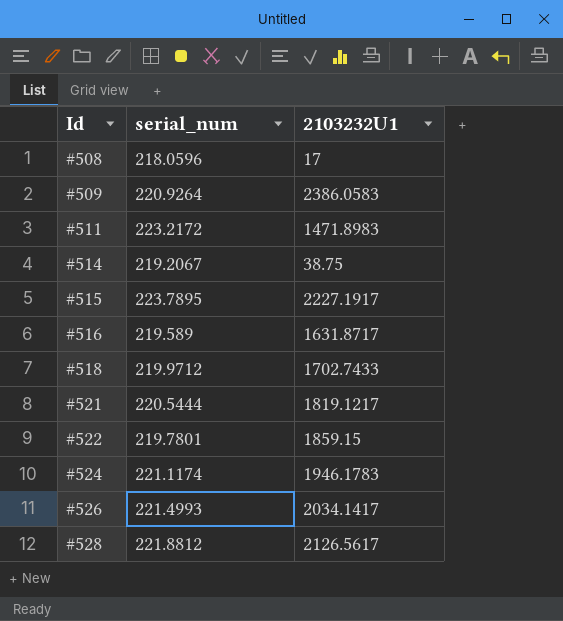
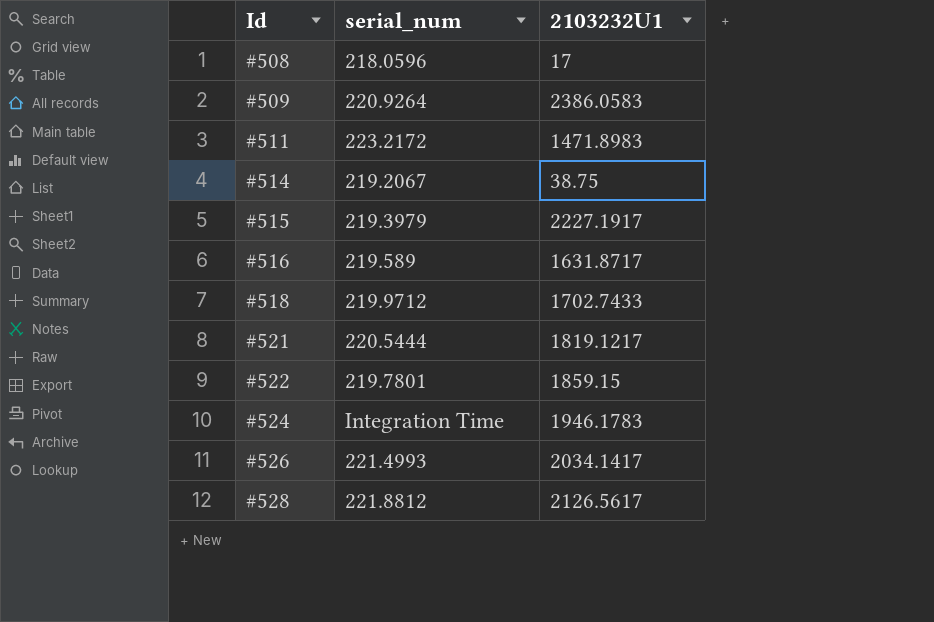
#515 | serial_num: 223.7895 -> 219.3979
#524 | serial_num: 221.1174 -> Integration Time

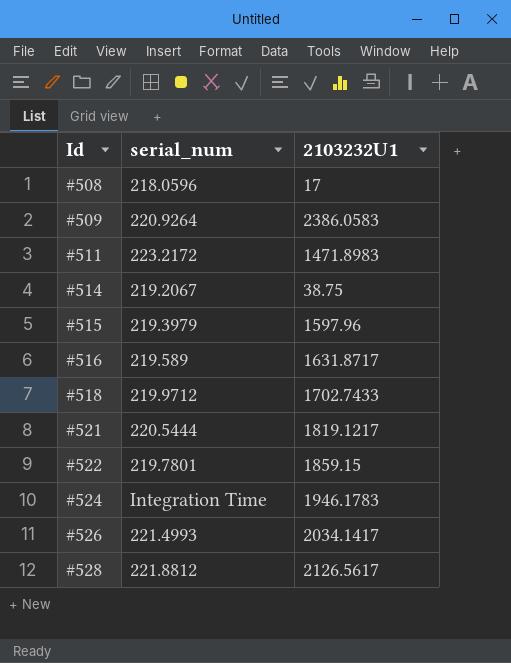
#515 | 2103232U1: 2227.1917 -> 1597.96

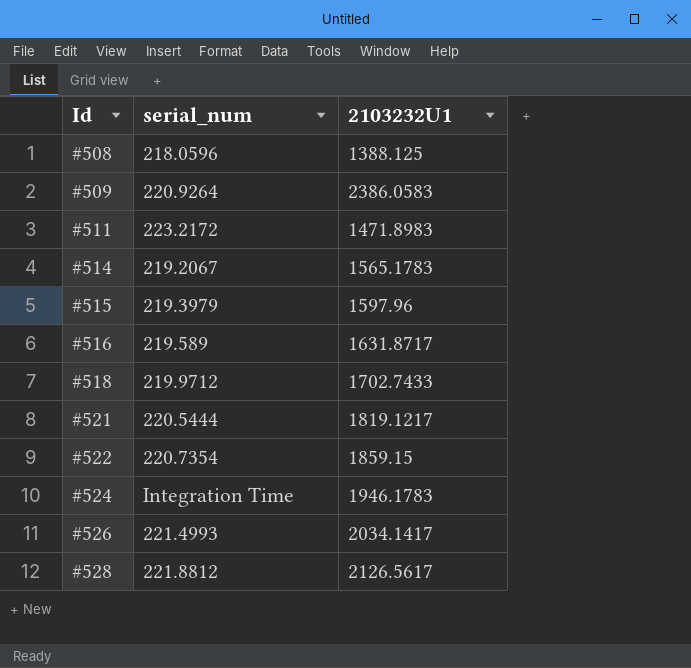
#508 | 2103232U1: 17 -> 1388.125
#514 | 2103232U1: 38.75 -> 1565.1783
#522 | serial_num: 219.7801 -> 220.7354

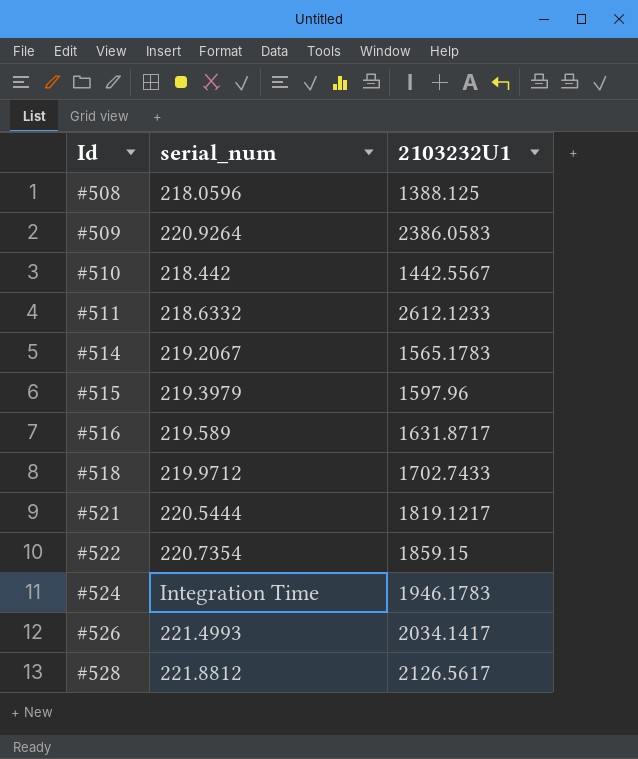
row #510: none -> 218.442 | 1442.5567
#511 | serial_num: 223.2172 -> 218.6332
#511 | 2103232U1: 1471.8983 -> 2612.1233

